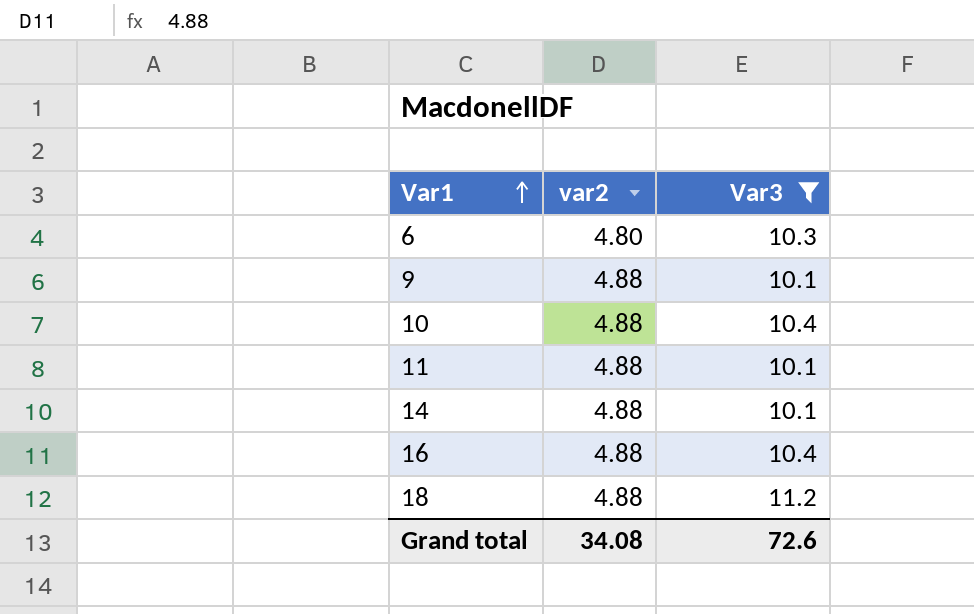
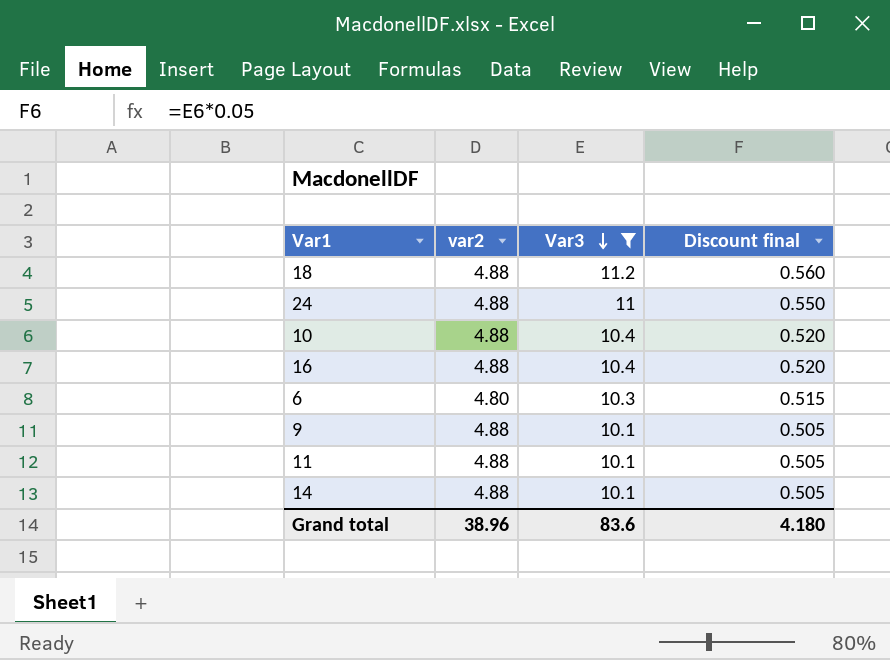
row order: Var1 ascending -> Var3 descending
column Discount final | formula: none -> [Var3] * 0.05
row 24: none -> 4.88 | 11 | 0.550
Grand total | var2: 34.08 -> 38.96
Grand total | Var3: 72.6 -> 83.6

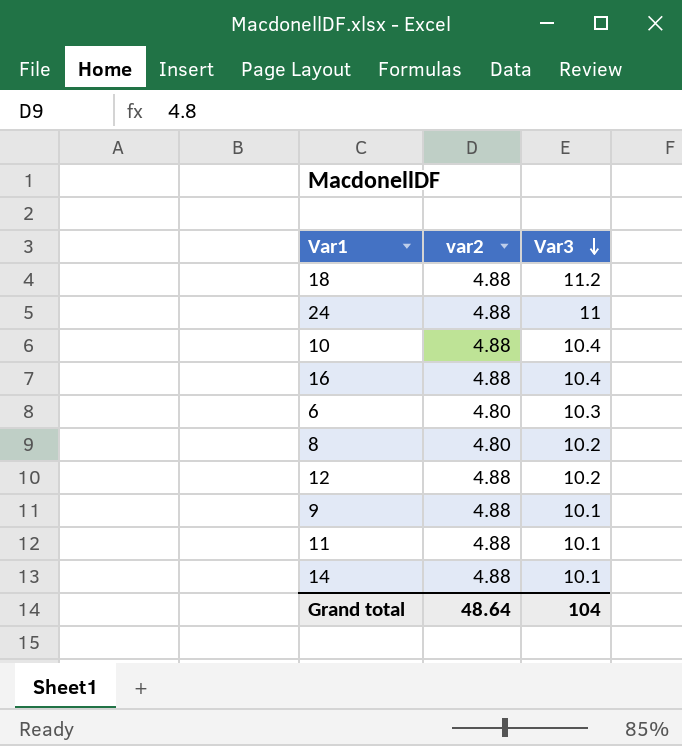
filter: Var3 != 10.2 -> none
column Discount final | formula: [Var3] * 0.05 -> none
Grand total | var2: 38.96 -> 48.64
Grand total | Var3: 83.6 -> 104

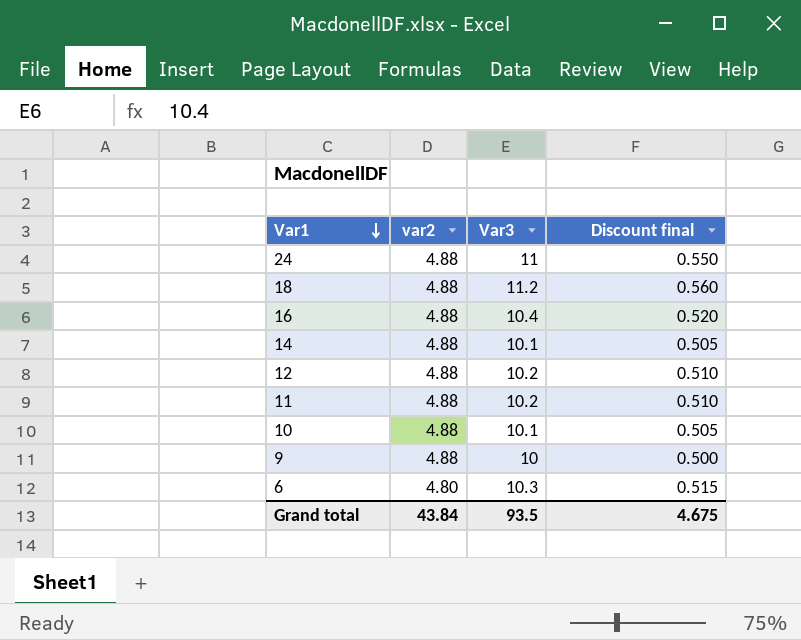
row order: Var3 descending -> Var1 descending
column Discount final | formula: none -> [Var3] * 0.05
row 8: 4.80 | 10.2 -> none
11 | Var3: 10.1 -> 10.2
10 | Var3: 10.4 -> 10.1
9 | Var3: 10.1 -> 10
Grand total | var2: 48.64 -> 43.84
Grand total | Var3: 104 -> 93.5

